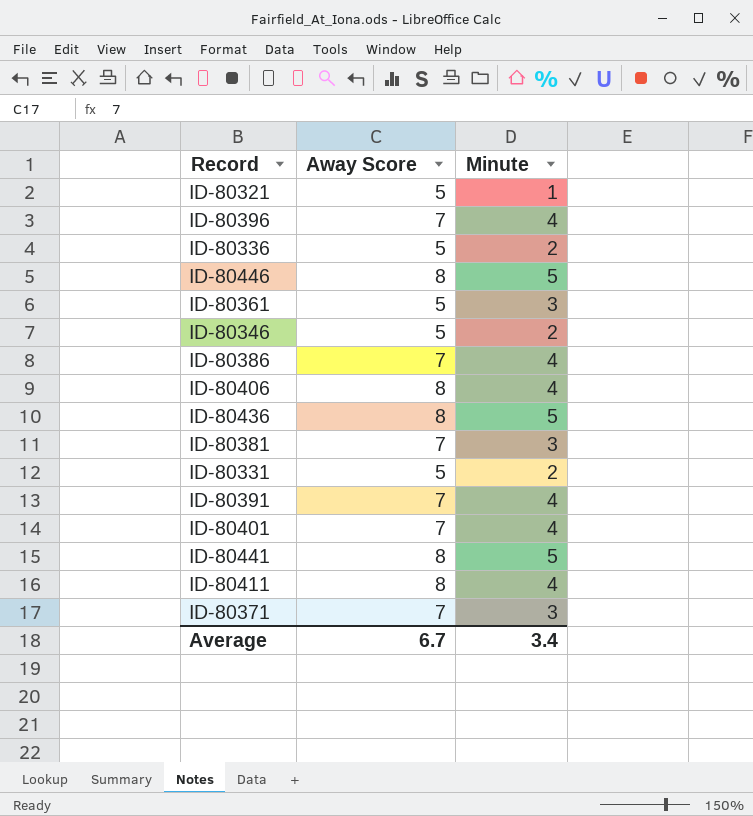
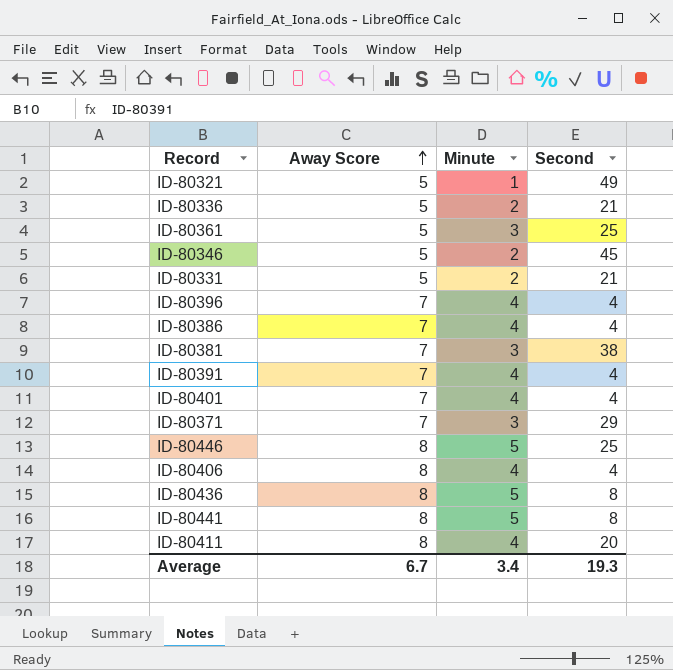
row order: none -> Away Score ascending
column Second | position: none -> 4

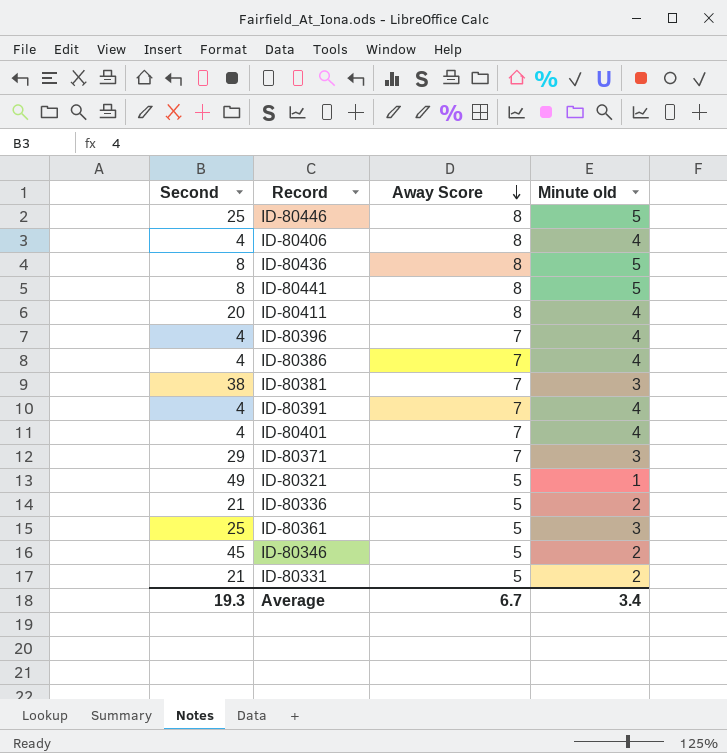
row order: Away Score ascending -> Away Score descending
column Second | position: 4 -> 1
column name: Minute -> Minute old

